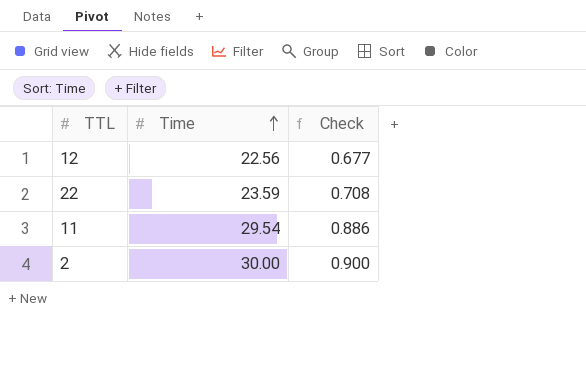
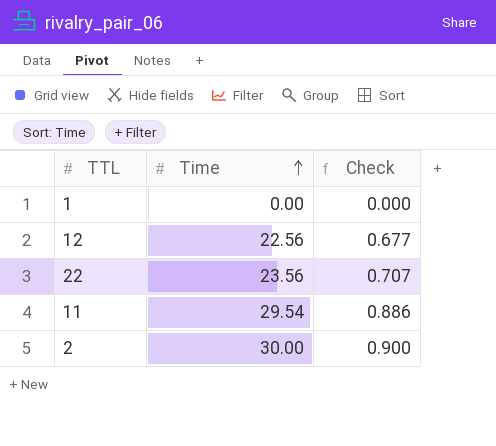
row 1: none -> 0.00 | 0.000
22 | Time: 23.59 -> 23.56
22 | Check: 0.708 -> 0.707

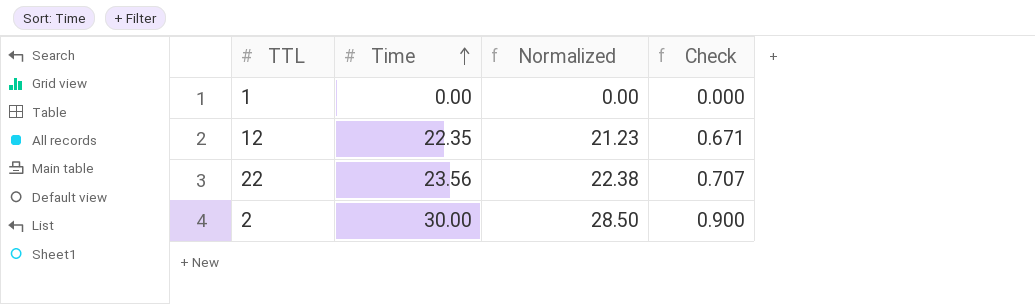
column Normalized | formula: none -> [Time] * 0.95
row 11: 29.54 | 0.886 -> none
12 | Time: 22.56 -> 22.35
12 | Check: 0.677 -> 0.671

